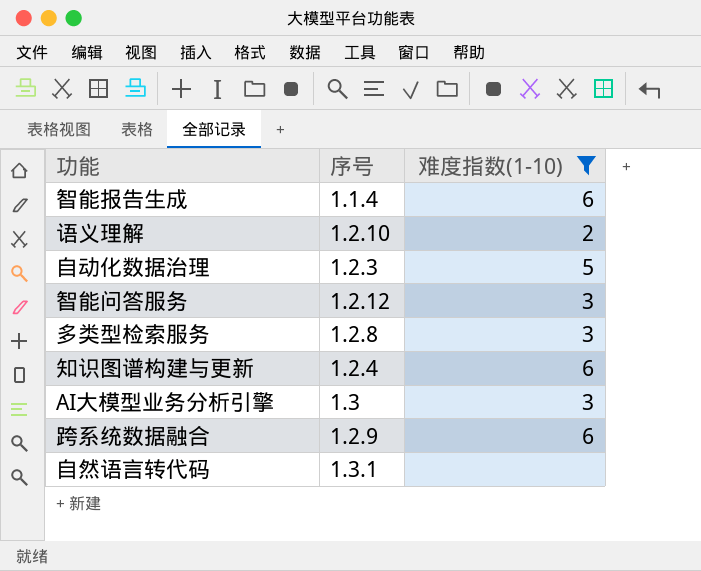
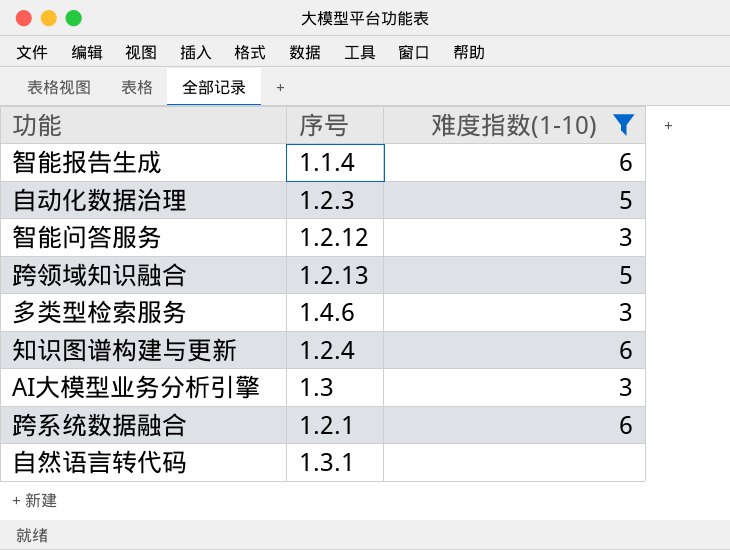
row 语义理解: 1.2.10 | 2 -> none
row 跨领域知识融合: none -> 1.2.13 | 5
多类型检索服务 | 序号: 1.2.8 -> 1.4.6
跨系统数据融合 | 序号: 1.2.9 -> 1.2.1

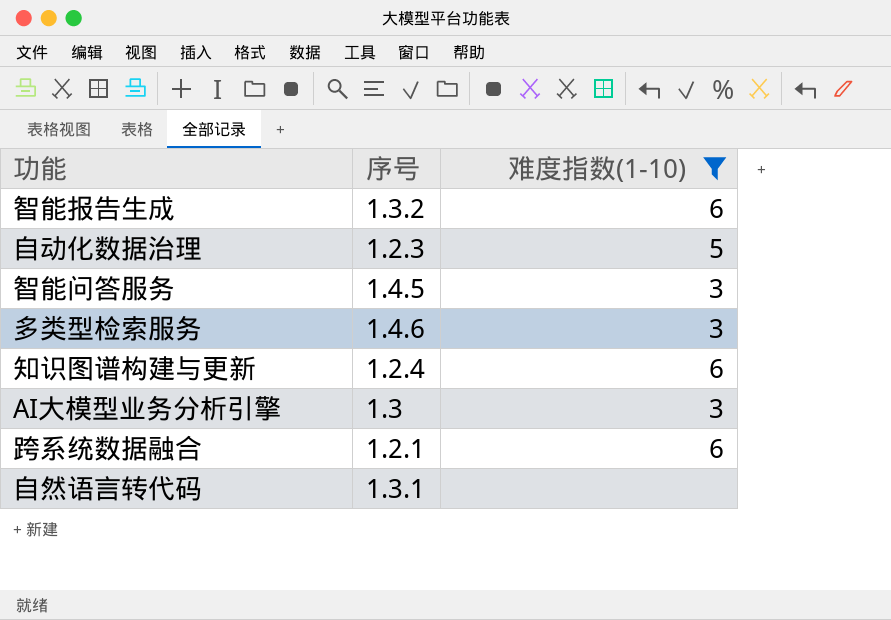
row 跨领域知识融合: 1.2.13 | 5 -> none
智能报告生成 | 序号: 1.1.4 -> 1.3.2
智能问答服务 | 序号: 1.2.12 -> 1.4.5

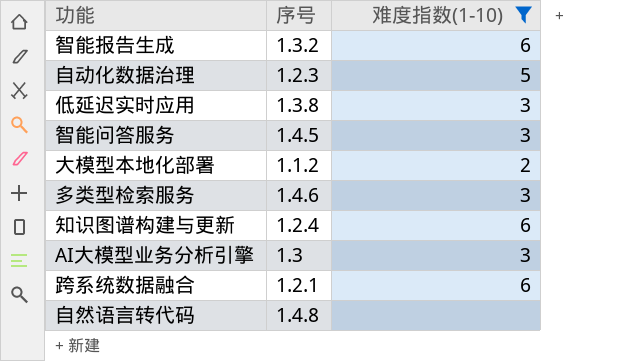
row 低延迟实时应用: none -> 1.3.8 | 3
row 大模型本地化部署: none -> 1.1.2 | 2
自然语言转代码 | 序号: 1.3.1 -> 1.4.8

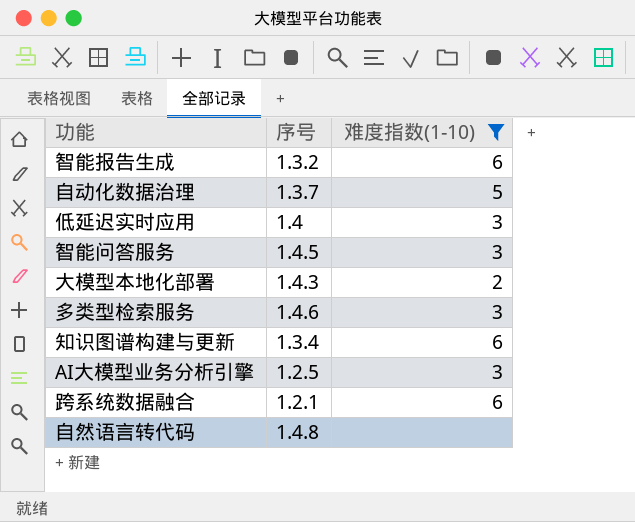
自动化数据治理 | 序号: 1.2.3 -> 1.3.7
低延迟实时应用 | 序号: 1.3.8 -> 1.4
大模型本地化部署 | 序号: 1.1.2 -> 1.4.3
知识图谱构建与更新 | 序号: 1.2.4 -> 1.3.4
AI大模型业务分析引擎 | 序号: 1.3 -> 1.2.5

